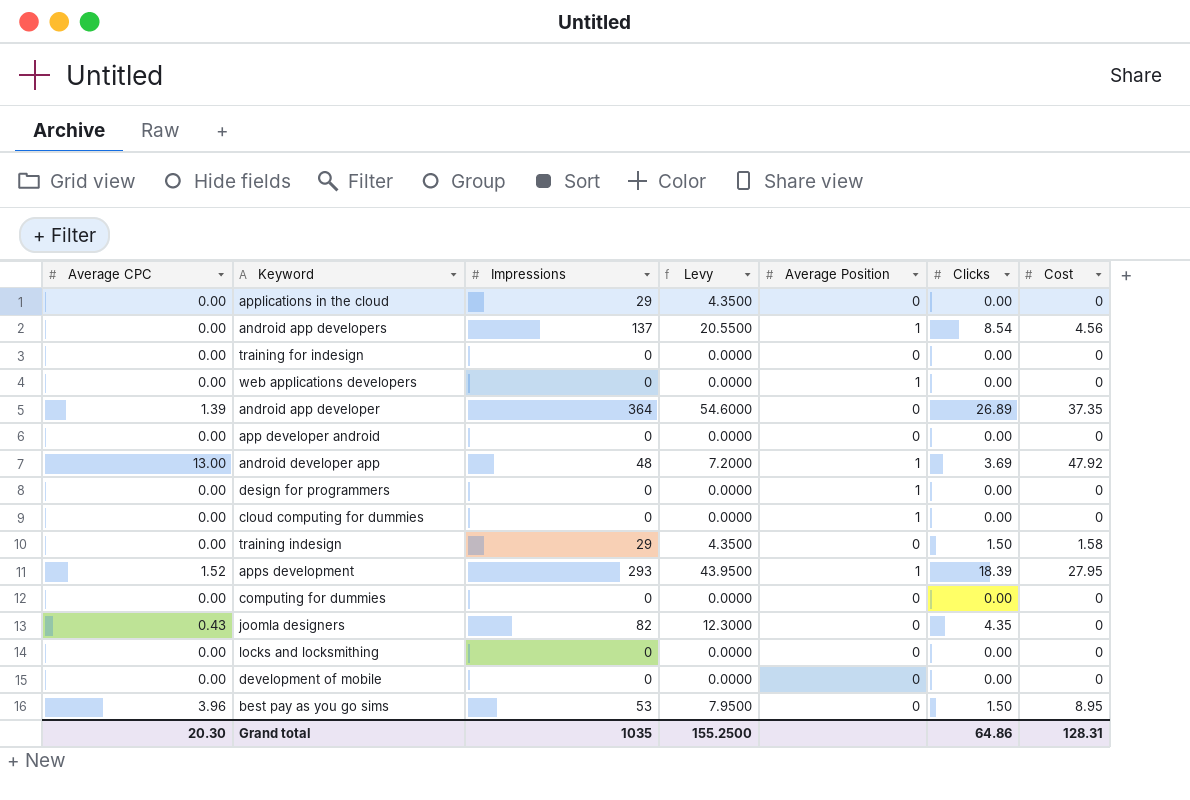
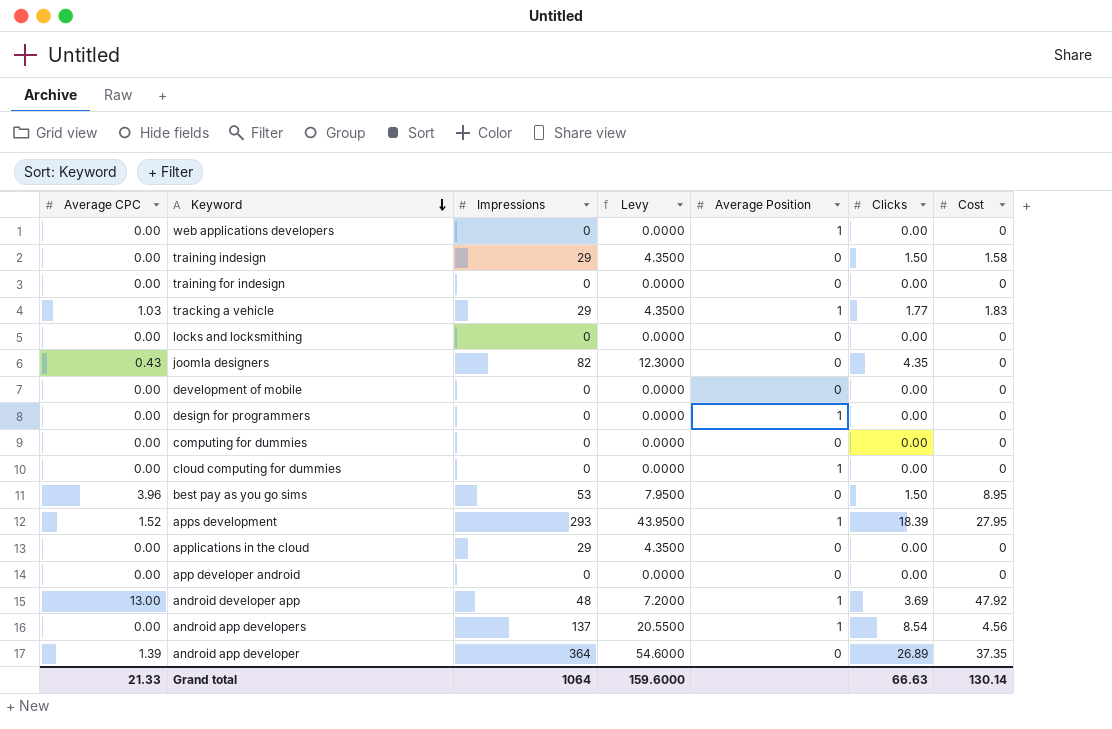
row order: none -> Keyword descending
row tracking a vehicle: none -> 1.03 | 29 | 4.3500 | 1 | 1.77 | 1.83
Grand total | Average CPC: 20.30 -> 21.33
Grand total | Impressions: 1035 -> 1064
Grand total | Levy: 155.2500 -> 159.6000
Grand total | Clicks: 64.86 -> 66.63
Grand total | Cost: 128.31 -> 130.14

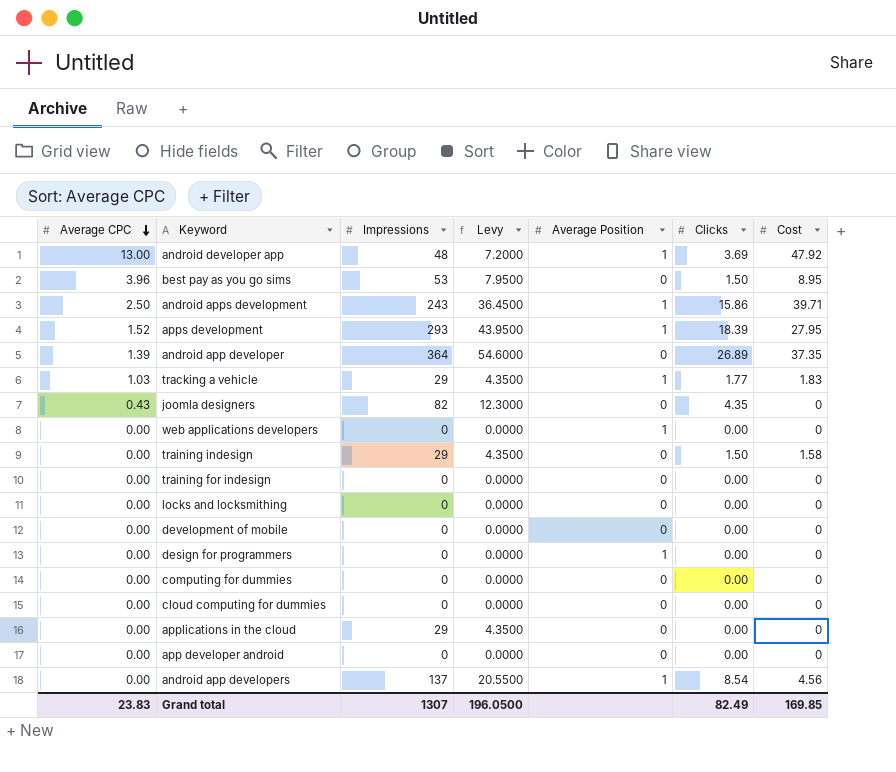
row order: Keyword descending -> Average CPC descending
row android apps development: none -> 2.50 | 243 | 36.4500 | 1 | 15.86 | 39.71
cloud computing for dummies | Average Position: 1 -> 0
Grand total | Average CPC: 21.33 -> 23.83
Grand total | Impressions: 1064 -> 1307
Grand total | Levy: 159.6000 -> 196.0500
Grand total | Clicks: 66.63 -> 82.49
Grand total | Cost: 130.14 -> 169.85

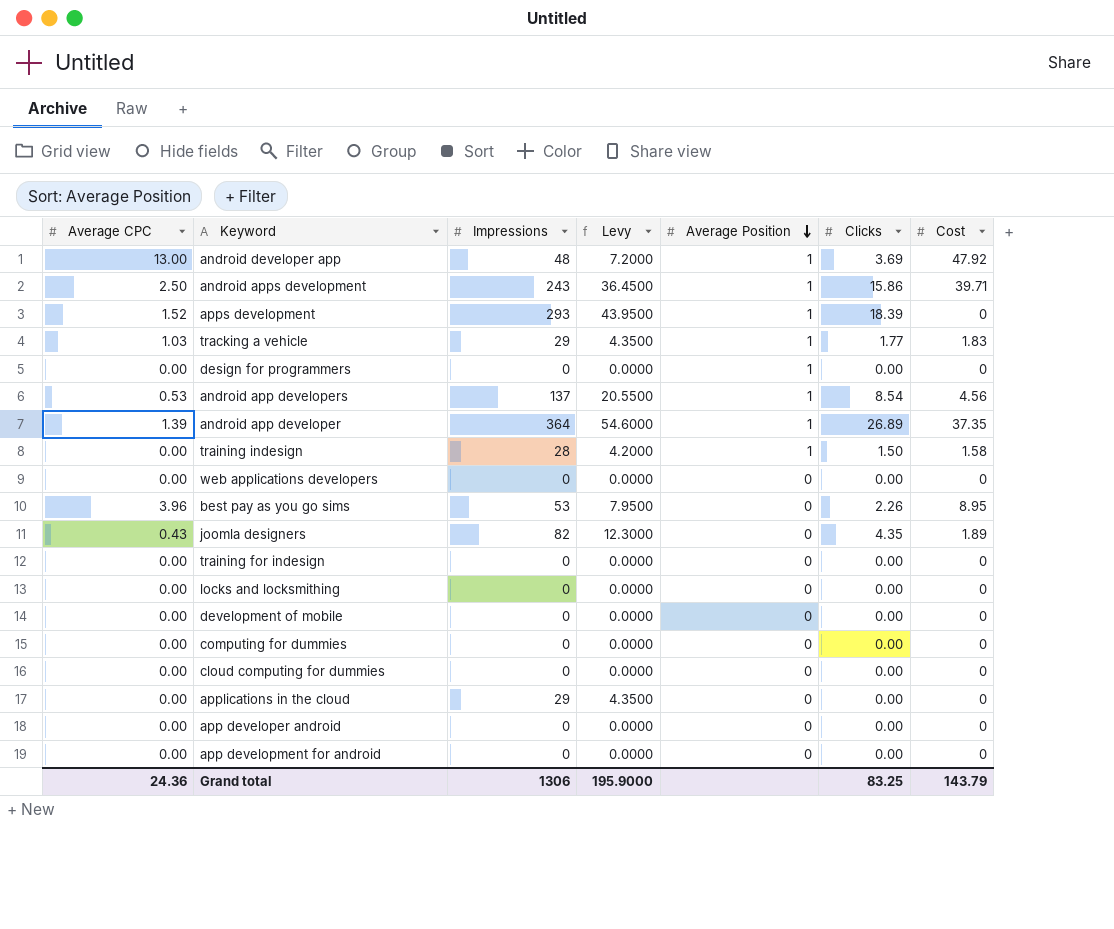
row order: Average CPC descending -> Average Position descending
apps development | Cost: 27.95 -> 0
android app developers | Average CPC: 0.00 -> 0.53
android app developer | Average Position: 0 -> 1
training indesign | Impressions: 29 -> 28
training indesign | Levy: 4.3500 -> 4.2000
training indesign | Average Position: 0 -> 1
web applications developers | Average Position: 1 -> 0
best pay as you go sims | Clicks: 1.50 -> 2.26
joomla designers | Cost: 0 -> 1.89
row app development for android: none -> 0.00 | 0 | 0.0000 | 0 | 0.00 | 0
Grand total | Average CPC: 23.83 -> 24.36
Grand total | Impressions: 1307 -> 1306
Grand total | Levy: 196.0500 -> 195.9000
Grand total | Clicks: 82.49 -> 83.25
Grand total | Cost: 169.85 -> 143.79

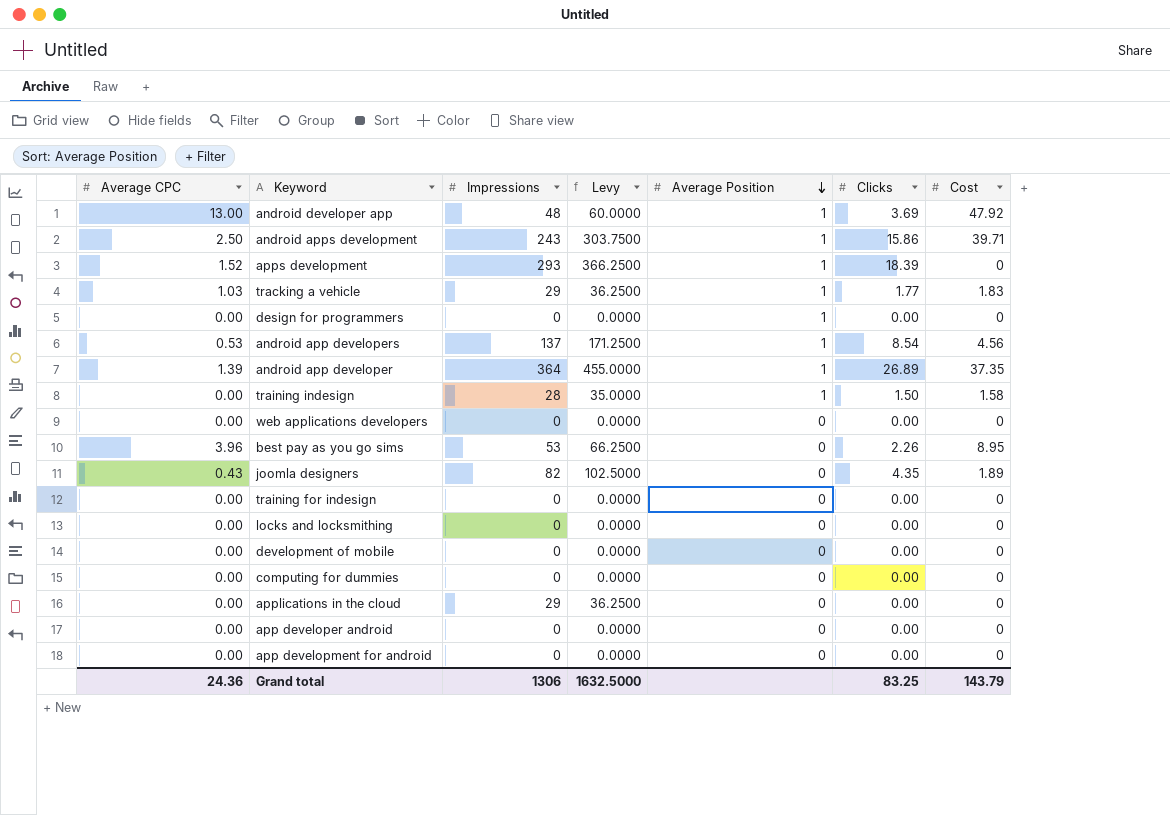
column Levy | formula: [Impressions] * 0.15 -> [Impressions] * 1.25
row cloud computing for dummies: 0.00 | 0 | 0.0000 | 0 | 0.00 | 0 -> none
Grand total | Levy: 195.9000 -> 1632.5000

